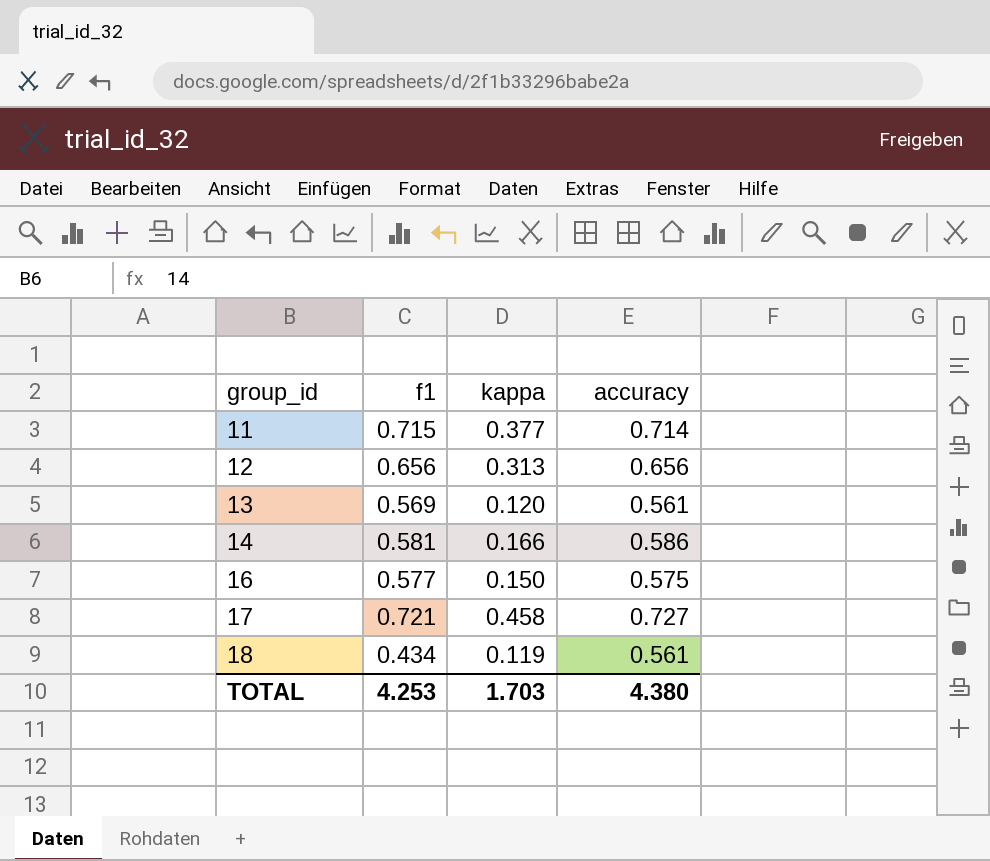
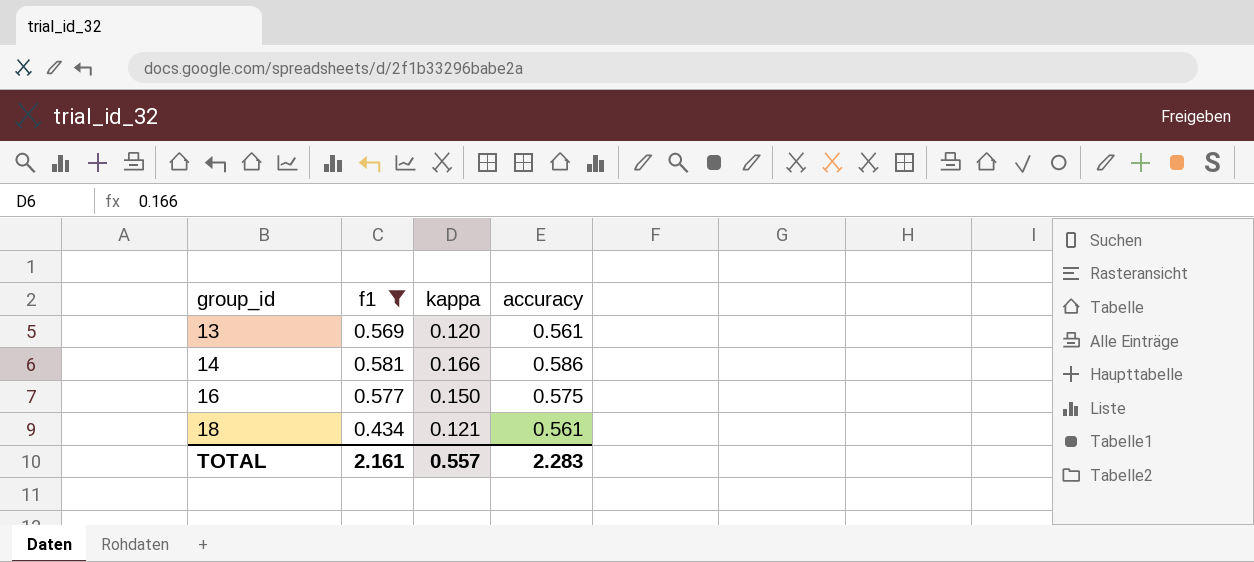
filter: none -> f1 <= 0.581
18 | kappa: 0.119 -> 0.121
TOTAL | f1: 4.253 -> 2.161
TOTAL | kappa: 1.703 -> 0.557
TOTAL | accuracy: 4.380 -> 2.283

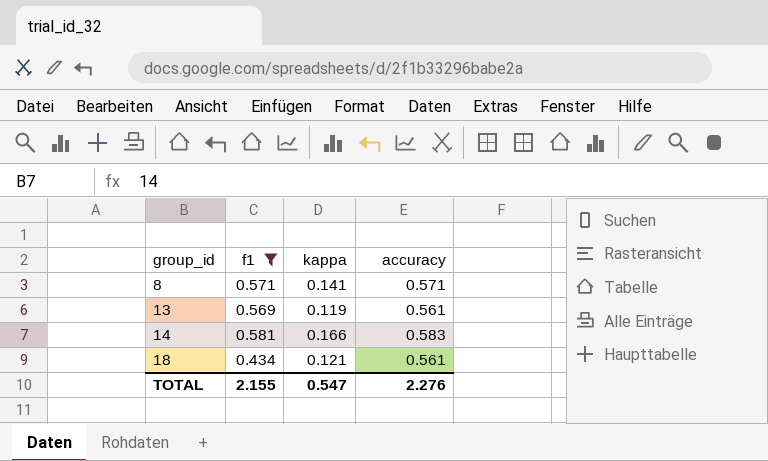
row 16: 0.577 | 0.150 | 0.575 -> none
row 8: none -> 0.571 | 0.141 | 0.571
13 | kappa: 0.120 -> 0.119
14 | accuracy: 0.586 -> 0.583
TOTAL | f1: 2.161 -> 2.155
TOTAL | kappa: 0.557 -> 0.547
TOTAL | accuracy: 2.283 -> 2.276

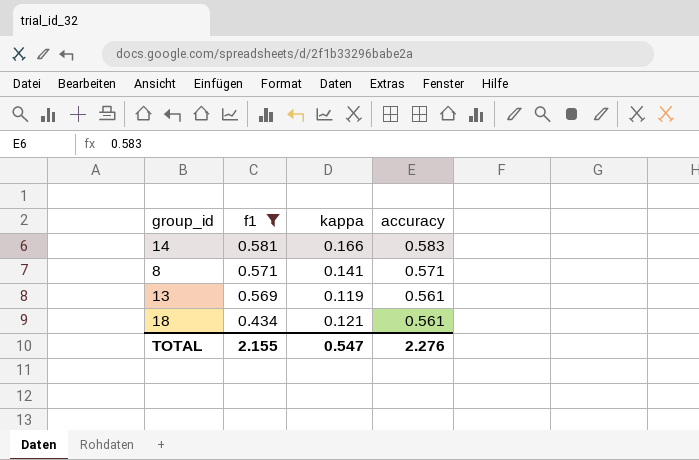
row order: group_id ascending -> f1 descending

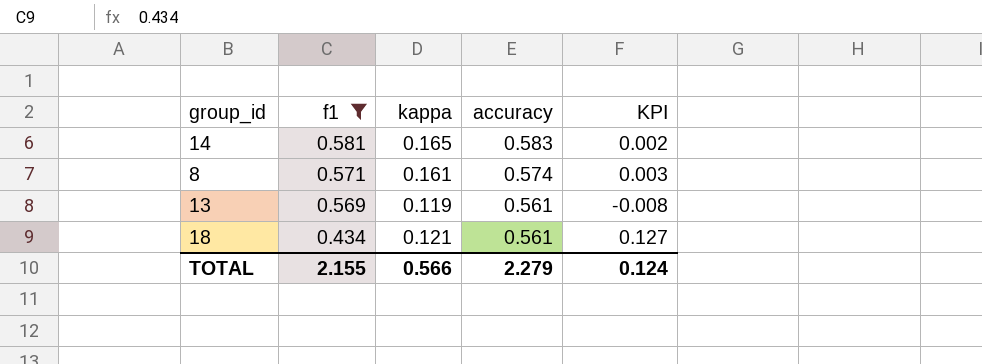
column KPI | formula: none -> [accuracy] - [f1]
14 | kappa: 0.166 -> 0.165
8 | kappa: 0.141 -> 0.161
8 | accuracy: 0.571 -> 0.574
TOTAL | kappa: 0.547 -> 0.566
TOTAL | accuracy: 2.276 -> 2.279

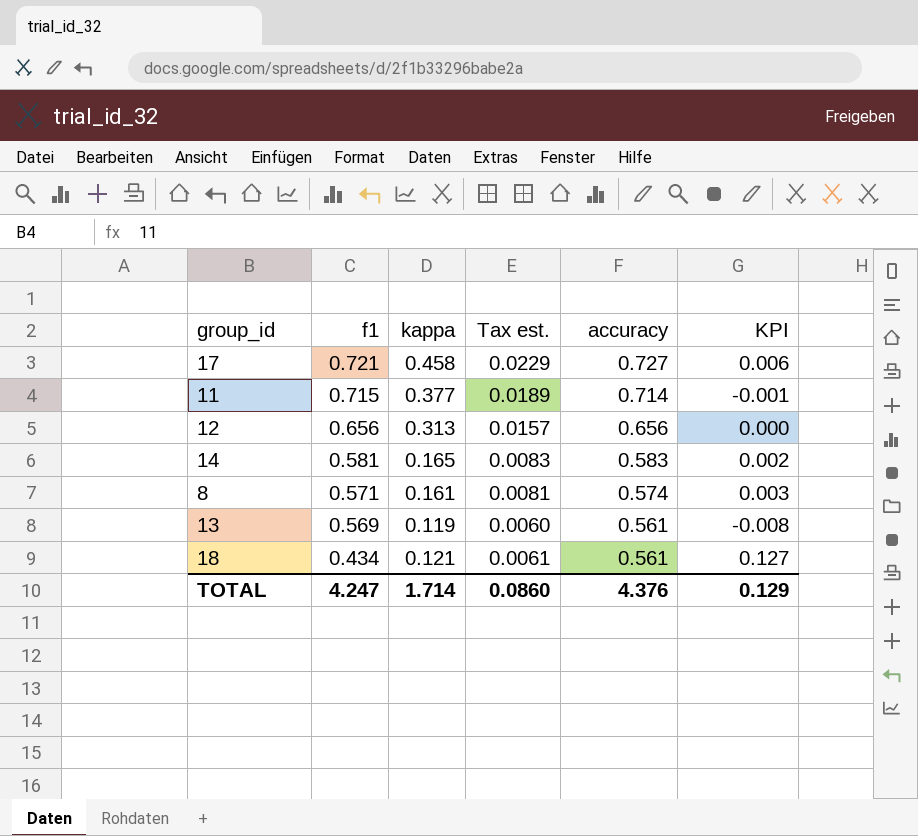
filter: f1 <= 0.581 -> none
column Tax est. | formula: none -> [kappa] * 0.05
TOTAL | f1: 2.155 -> 4.247
TOTAL | kappa: 0.566 -> 1.714
TOTAL | accuracy: 2.279 -> 4.376
TOTAL | KPI: 0.124 -> 0.129

